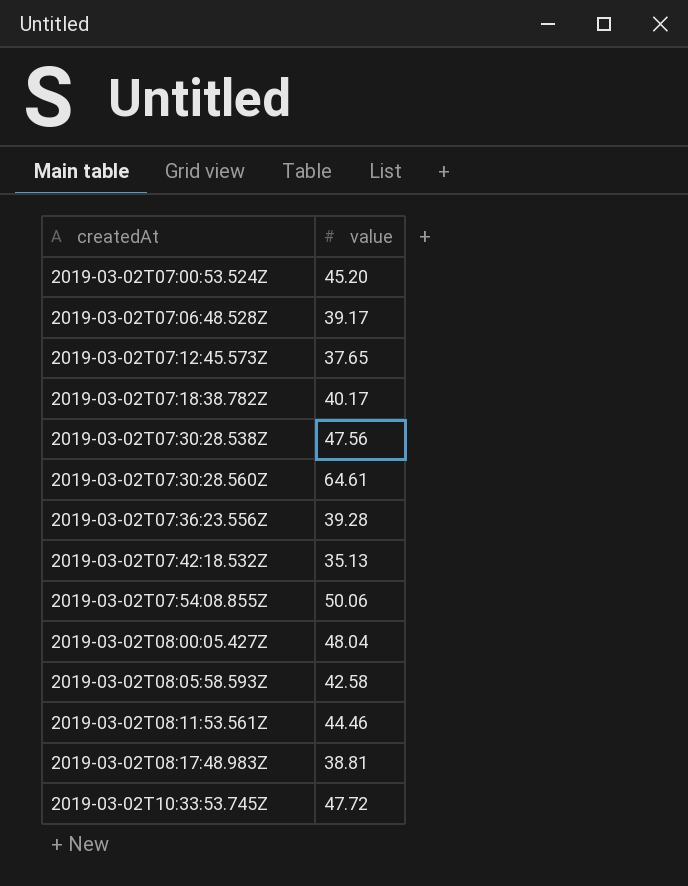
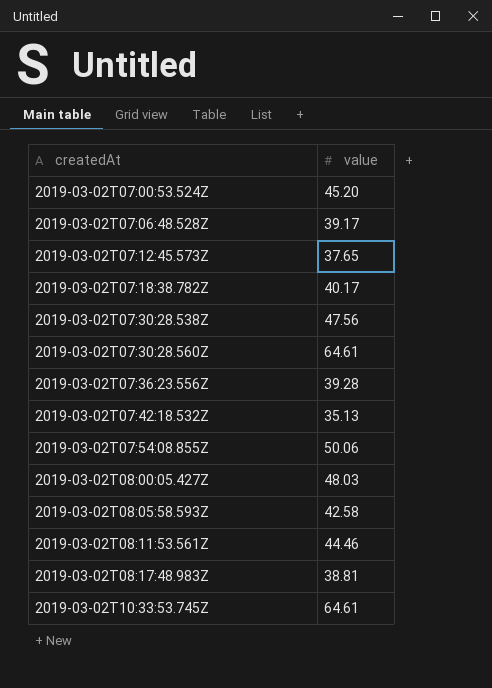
2019-03-02T08:00:05.427Z | value: 48.04 -> 48.03
2019-03-02T10:33:53.745Z | value: 47.72 -> 64.61

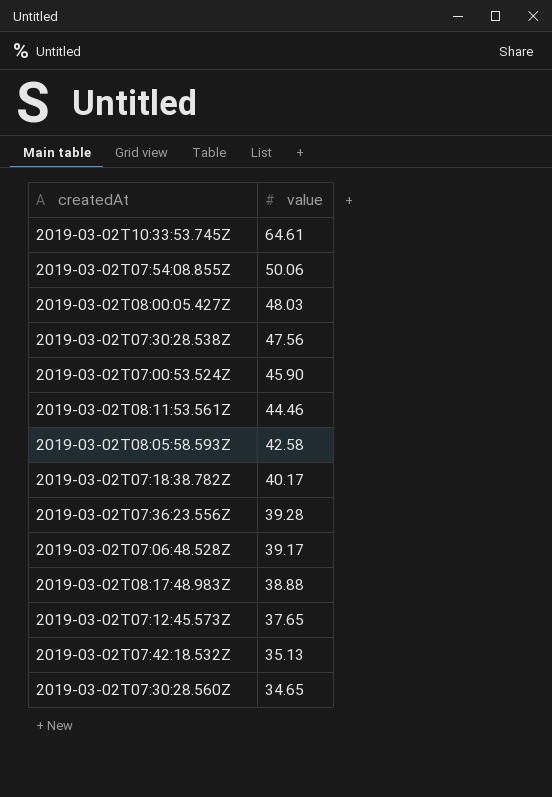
row order: createdAt ascending -> value descending
2019-03-02T07:00:53.524Z | value: 45.20 -> 45.90
2019-03-02T08:17:48.983Z | value: 38.81 -> 38.88
2019-03-02T07:30:28.560Z | value: 64.61 -> 34.65

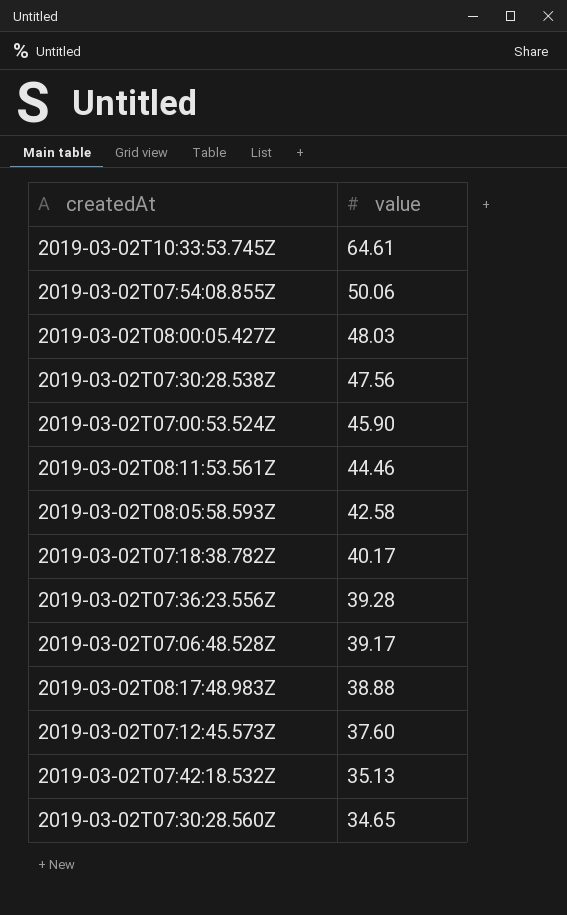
2019-03-02T07:12:45.573Z | value: 37.65 -> 37.60

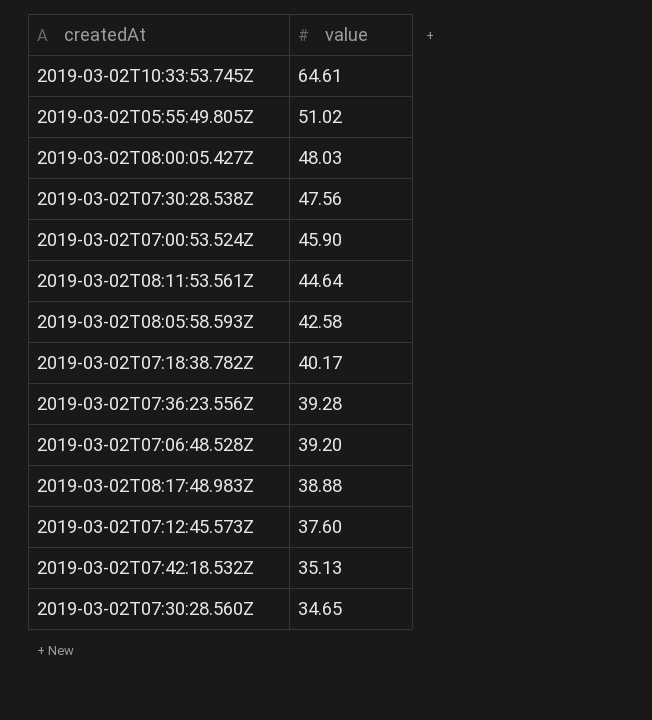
row 2019-03-02T07:54:08.855Z: 50.06 -> none
row 2019-03-02T05:55:49.805Z: none -> 51.02
2019-03-02T08:11:53.561Z | value: 44.46 -> 44.64
2019-03-02T07:06:48.528Z | value: 39.17 -> 39.20

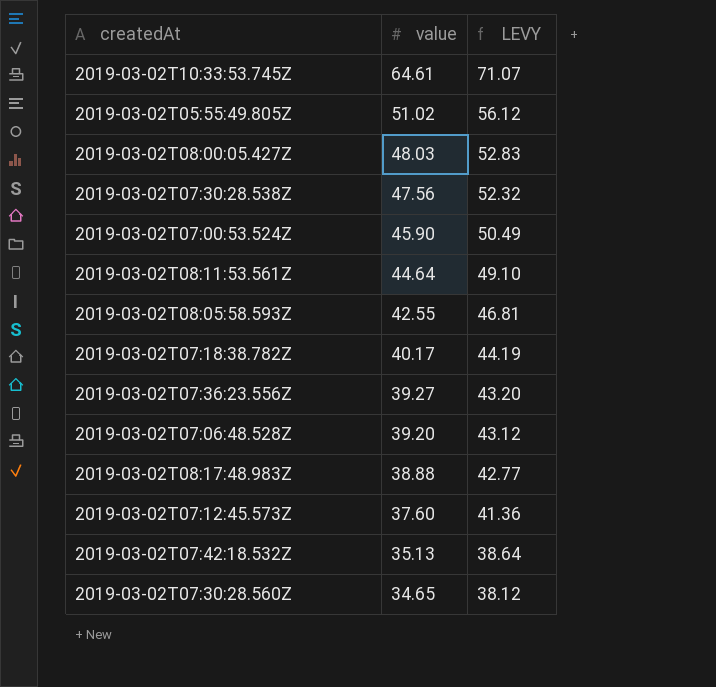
column LEVY | formula: none -> [value] * 1.1
2019-03-02T08:05:58.593Z | value: 42.58 -> 42.55
2019-03-02T07:36:23.556Z | value: 39.28 -> 39.27

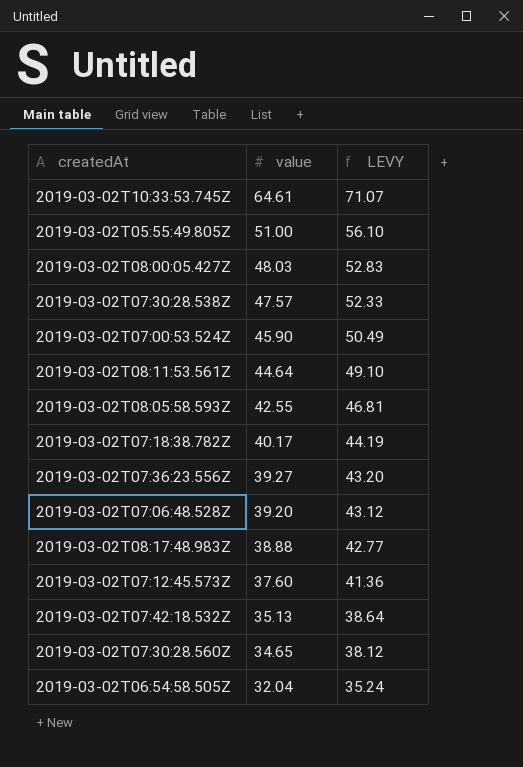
2019-03-02T05:55:49.805Z | value: 51.02 -> 51.00
2019-03-02T05:55:49.805Z | LEVY: 56.12 -> 56.10
2019-03-02T07:30:28.538Z | value: 47.56 -> 47.57
2019-03-02T07:30:28.538Z | LEVY: 52.32 -> 52.33
row 2019-03-02T06:54:58.505Z: none -> 32.04 | 35.24

